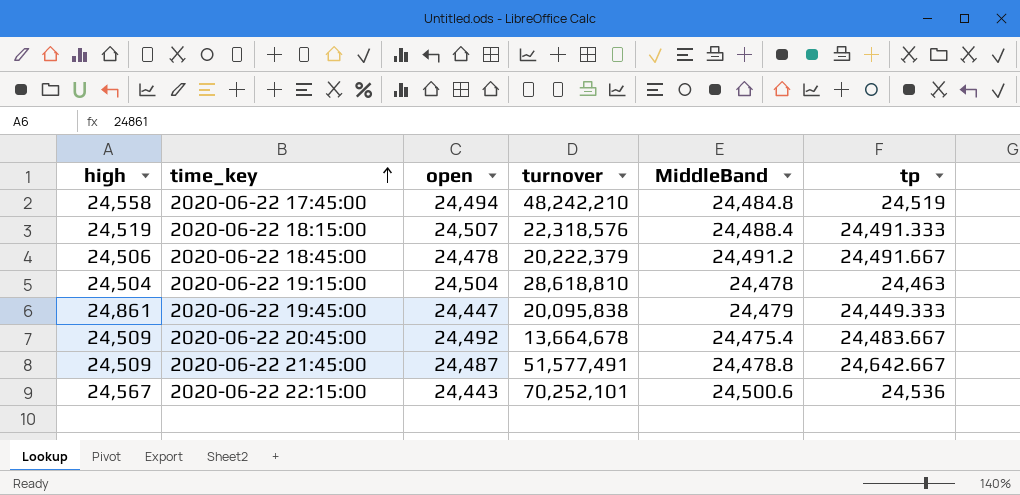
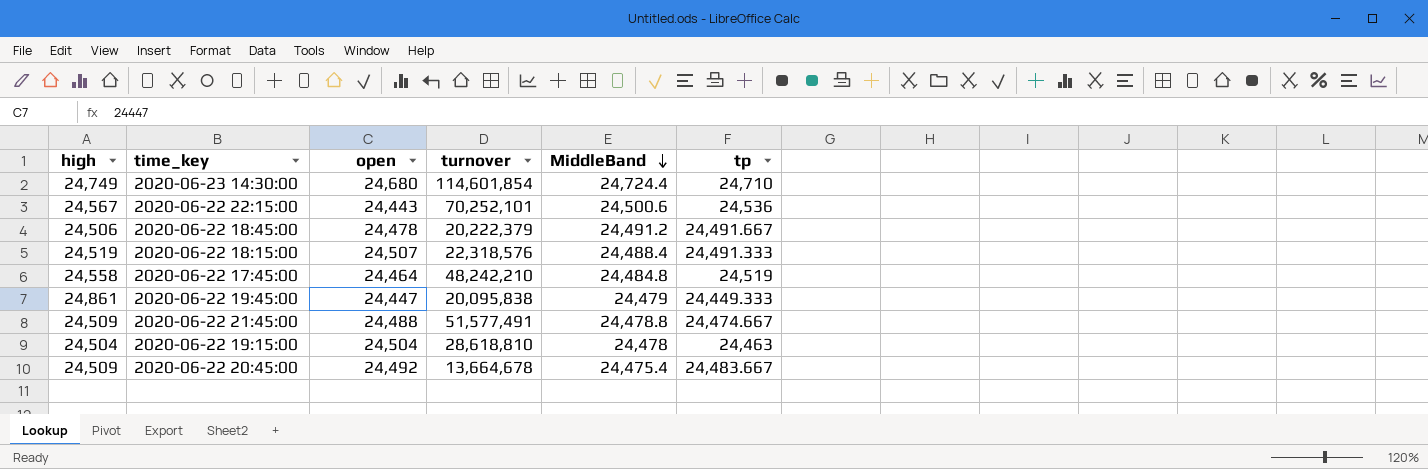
row order: time_key ascending -> MiddleBand descending
row 2020-06-23 14:30:00: none -> 24,749 | 24,680 | 114,601,854 | 24,724.4 | 24,710
2020-06-22 17:45:00 | open: 24,494 -> 24,464
2020-06-22 21:45:00 | open: 24,487 -> 24,488
2020-06-22 21:45:00 | tp: 24,642.667 -> 24,474.667

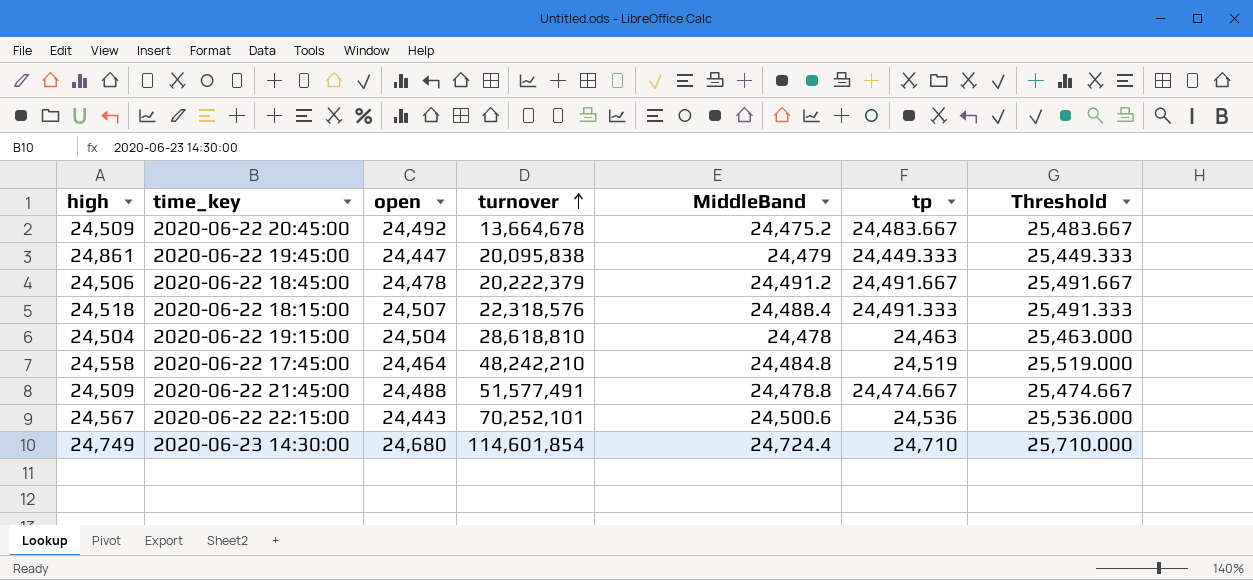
row order: MiddleBand descending -> turnover ascending
column Threshold | formula: none -> [tp] + 1000
2020-06-22 20:45:00 | MiddleBand: 24,475.4 -> 24,475.2
2020-06-22 18:15:00 | high: 24,519 -> 24,518

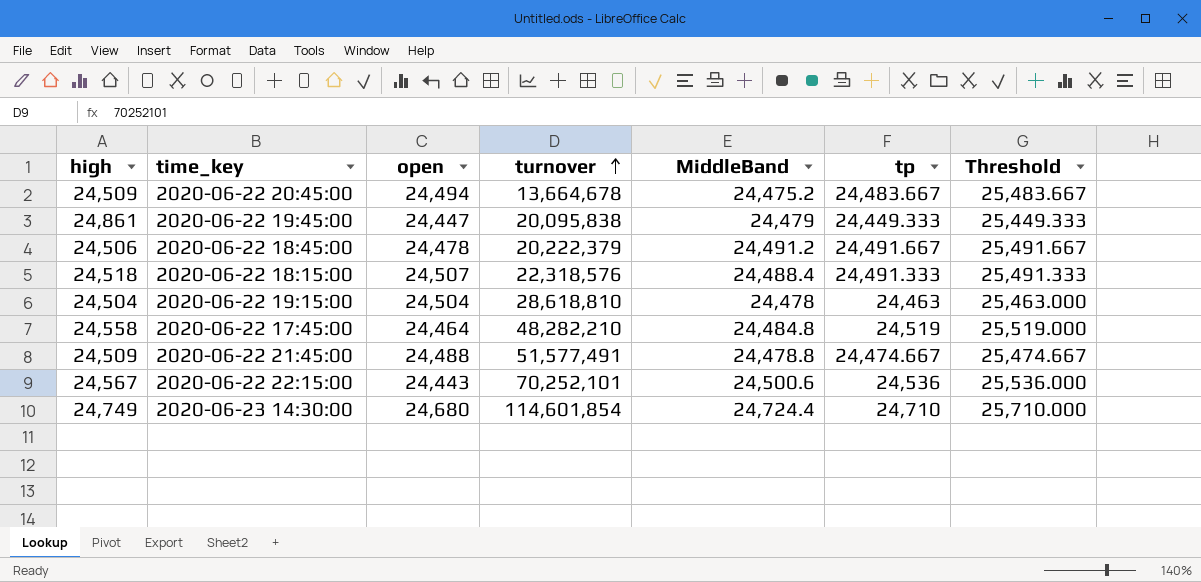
2020-06-22 20:45:00 | open: 24,492 -> 24,494
2020-06-22 17:45:00 | turnover: 48,242,210 -> 48,282,210

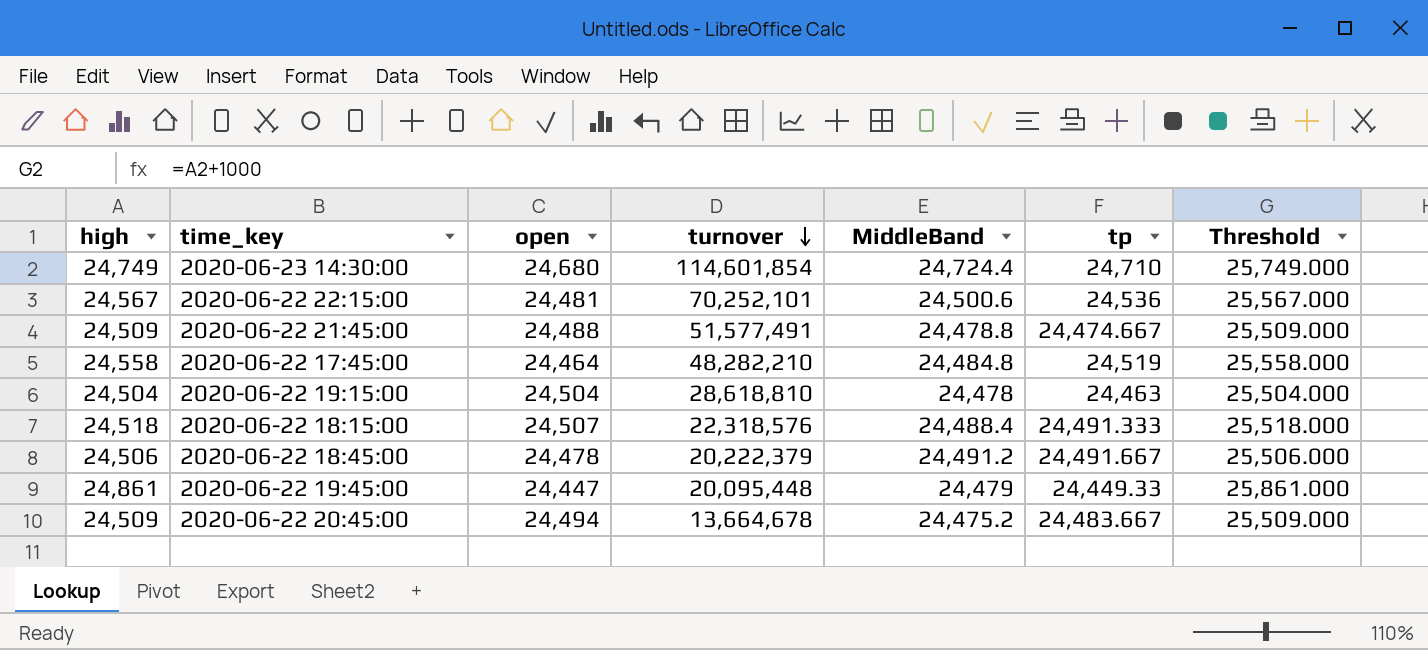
row order: turnover ascending -> turnover descending
column Threshold | formula: [tp] + 1000 -> [high] + 1000
2020-06-22 22:15:00 | open: 24,443 -> 24,481
2020-06-22 19:45:00 | turnover: 20,095,838 -> 20,095,448
2020-06-22 19:45:00 | tp: 24,449.333 -> 24,449.33

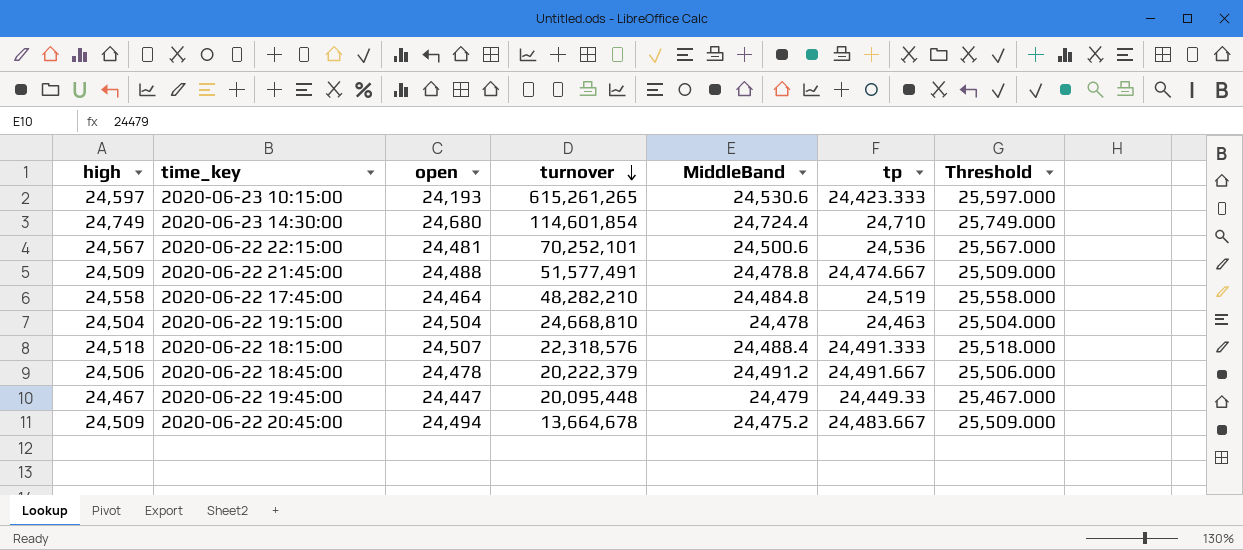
row 2020-06-23 10:15:00: none -> 24,597 | 24,193 | 615,261,265 | 24,530.6 | 24,423.333 | 25,597.000
2020-06-22 19:15:00 | turnover: 28,618,810 -> 24,668,810
2020-06-22 19:45:00 | high: 24,861 -> 24,467
2020-06-22 19:45:00 | Threshold: 25,861.000 -> 25,467.000

